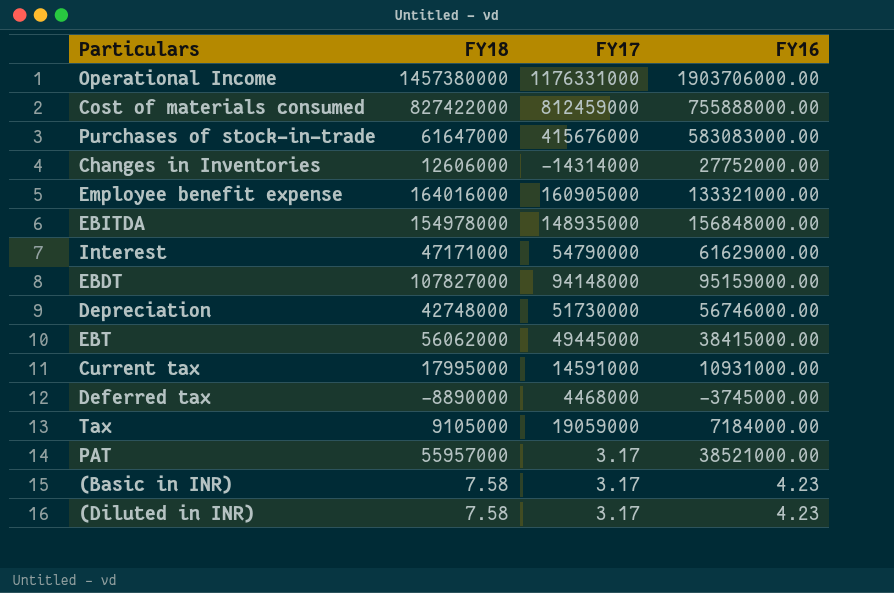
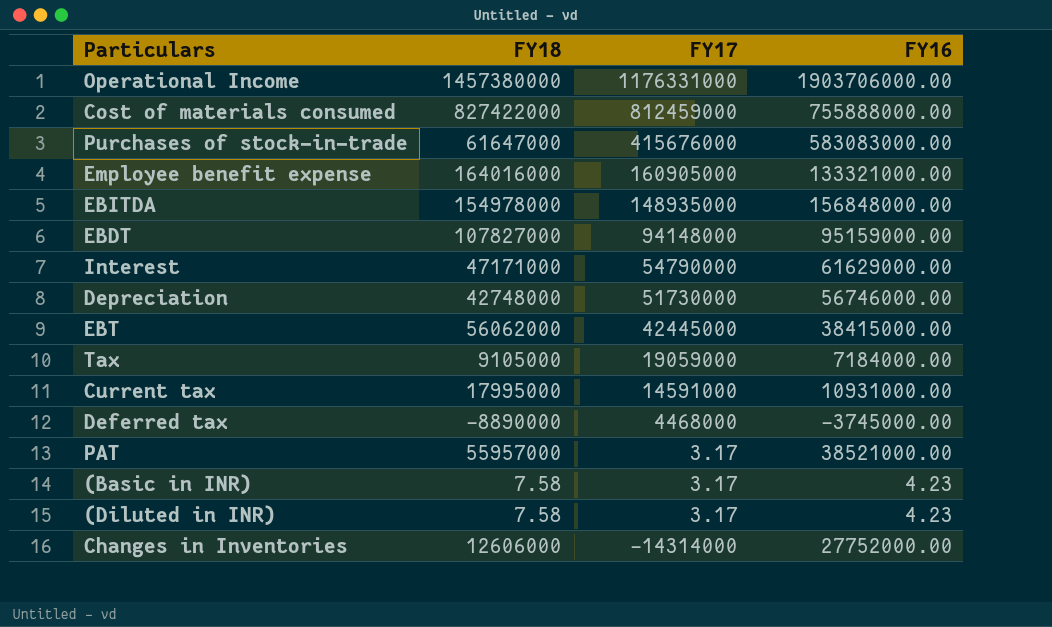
row order: none -> FY17 descending
EBT | FY17: 49445000 -> 42445000

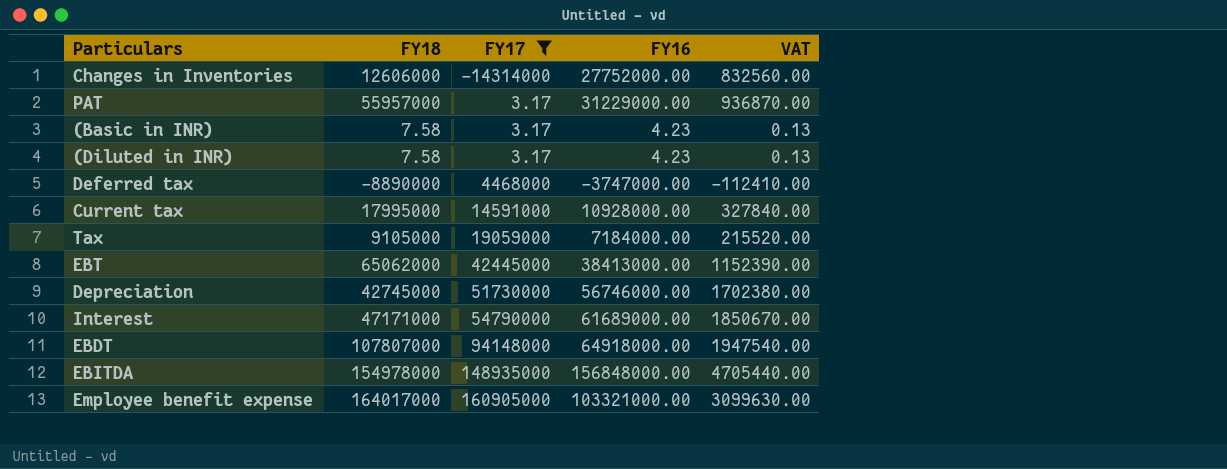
filter: none -> FY17 <= 160905000
row order: FY17 descending -> FY17 ascending
column VAT | formula: none -> [FY16] * 0.03
PAT | FY16: 38521000.00 -> 31229000.00
Deferred tax | FY16: -3745000.00 -> -3747000.00
Current tax | FY16: 10931000.00 -> 10928000.00
EBT | FY18: 56062000 -> 65062000
EBT | FY16: 38415000.00 -> 38413000.00
Depreciation | FY18: 42748000 -> 42745000
Interest | FY16: 61629000.00 -> 61689000.00
EBDT | FY18: 107827000 -> 107807000
EBDT | FY16: 95159000.00 -> 64918000.00
Employee benefit expense | FY18: 164016000 -> 164017000
Employee benefit expense | FY16: 133321000.00 -> 103321000.00

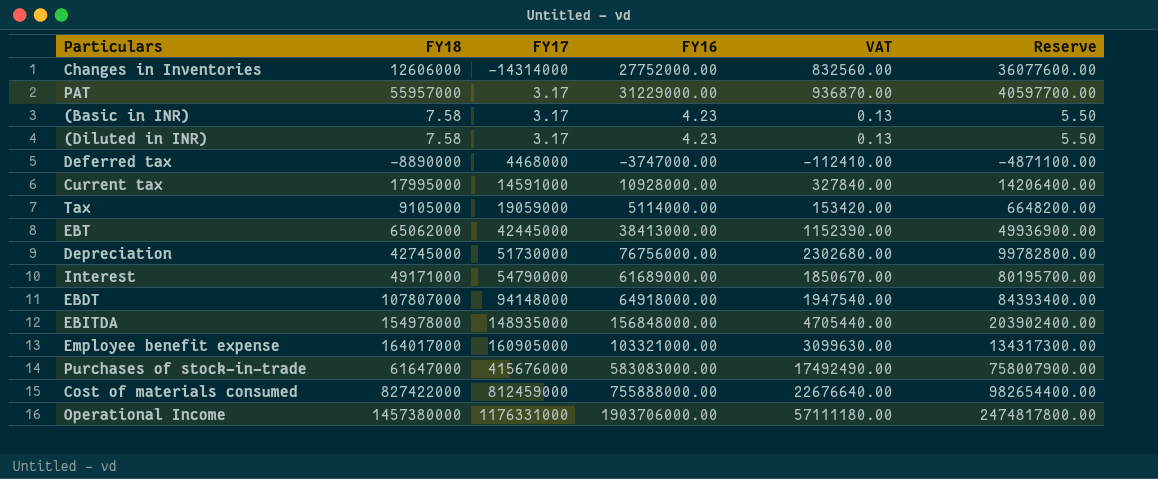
filter: FY17 <= 160905000 -> none
column Reserve | formula: none -> [FY16] * 1.3
Tax | FY16: 7184000.00 -> 5114000.00
Tax | VAT: 215520.00 -> 153420.00
Depreciation | FY16: 56746000.00 -> 76756000.00
Depreciation | VAT: 1702380.00 -> 2302680.00
Interest | FY18: 47171000 -> 49171000

